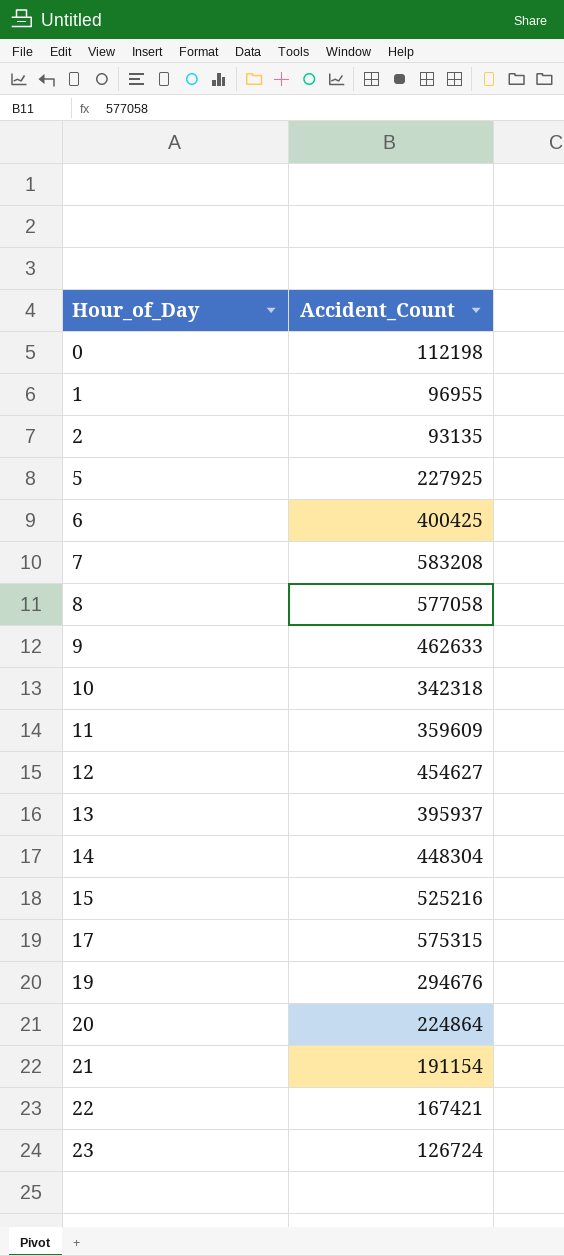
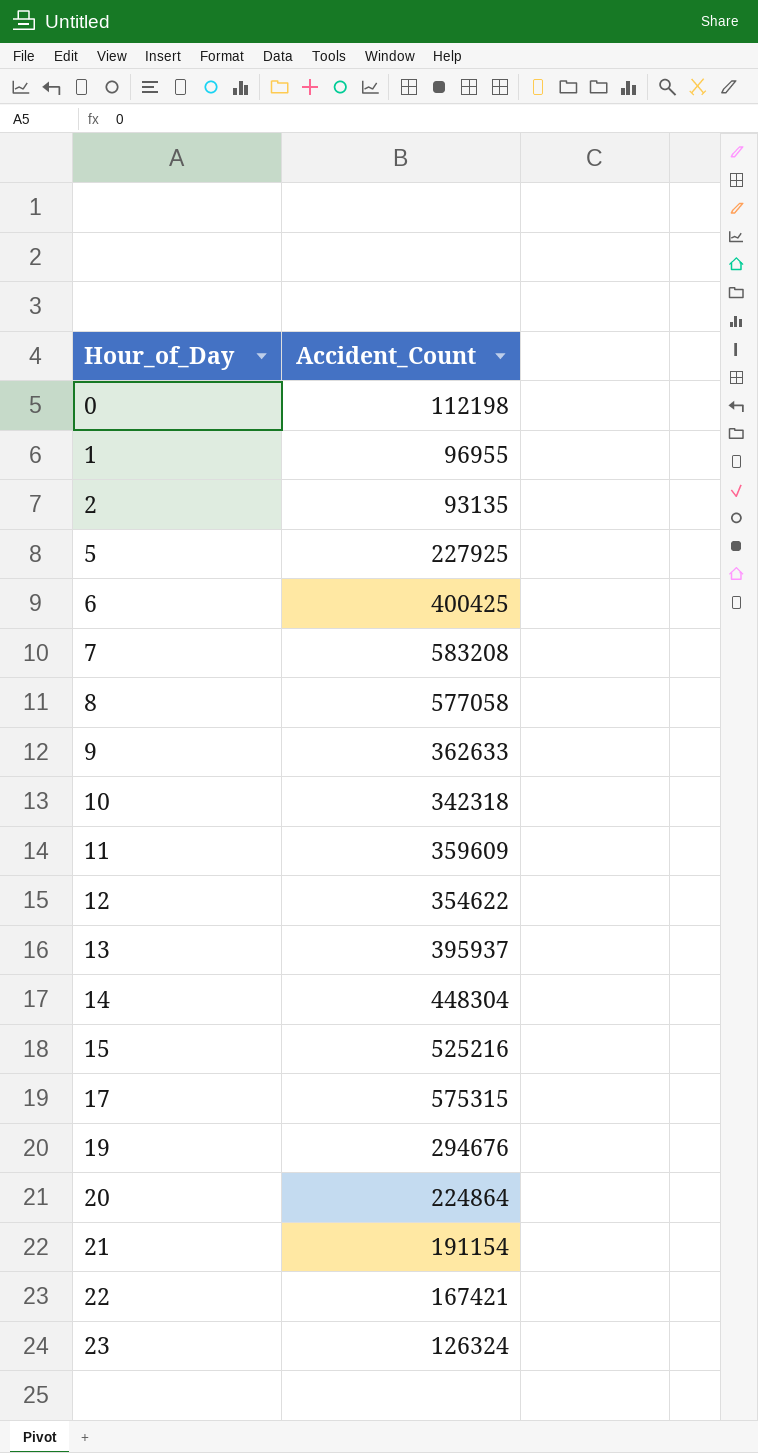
9 | Accident_Count: 462633 -> 362633
12 | Accident_Count: 454627 -> 354622
23 | Accident_Count: 126724 -> 126324

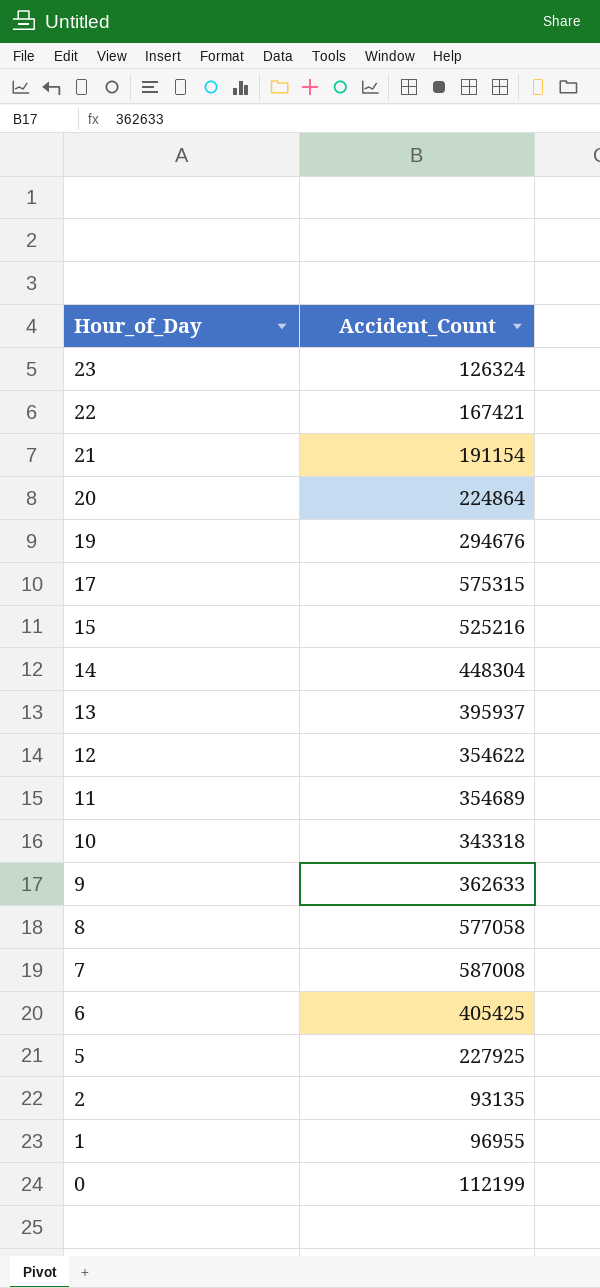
row order: Hour_of_Day ascending -> Hour_of_Day descending
11 | Accident_Count: 359609 -> 354689
10 | Accident_Count: 342318 -> 343318
7 | Accident_Count: 583208 -> 587008
6 | Accident_Count: 400425 -> 405425
0 | Accident_Count: 112198 -> 112199

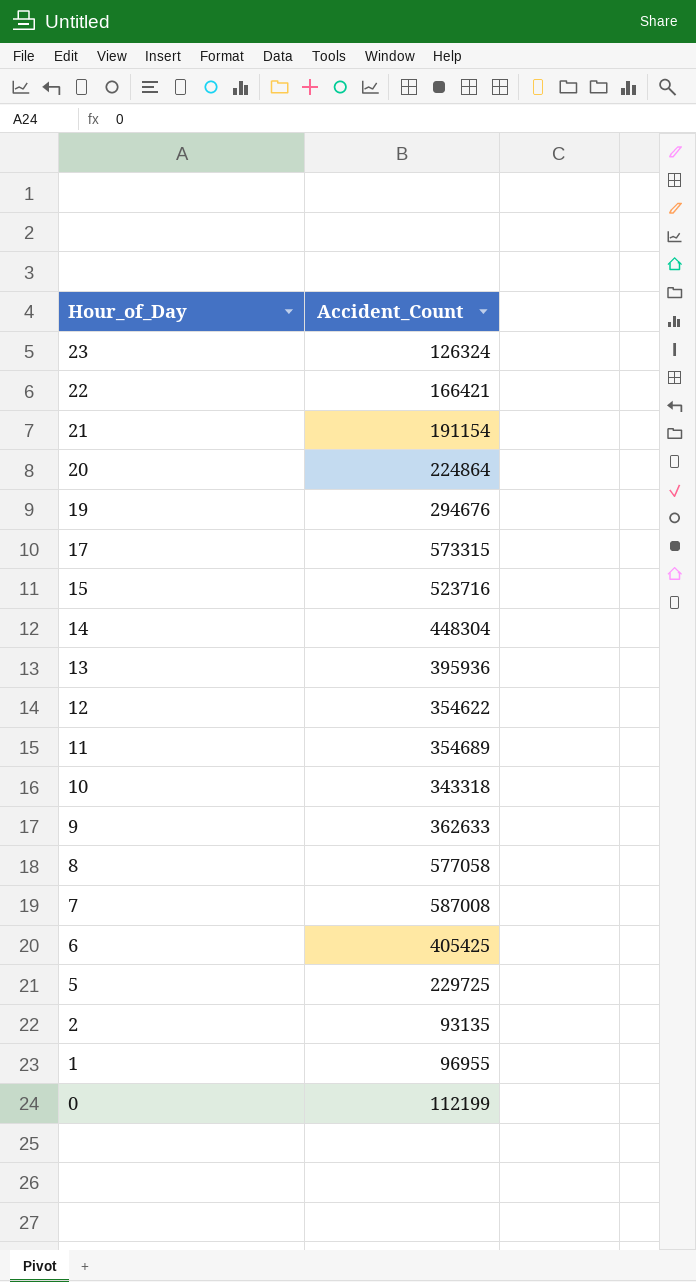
22 | Accident_Count: 167421 -> 166421
17 | Accident_Count: 575315 -> 573315
15 | Accident_Count: 525216 -> 523716
13 | Accident_Count: 395937 -> 395936
5 | Accident_Count: 227925 -> 229725

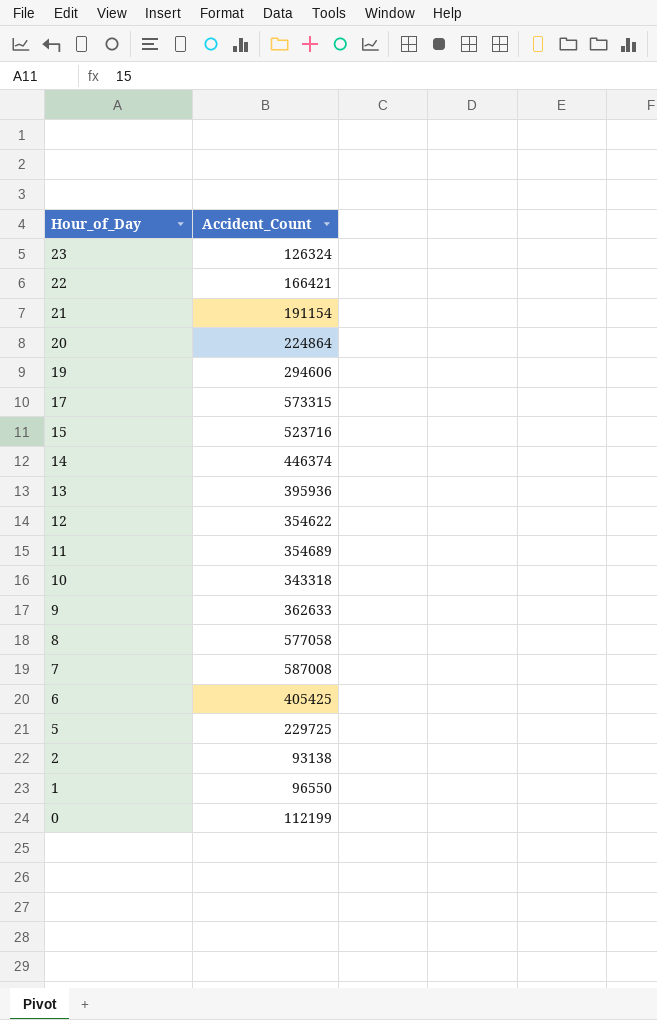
19 | Accident_Count: 294676 -> 294606
14 | Accident_Count: 448304 -> 446374
2 | Accident_Count: 93135 -> 93138
1 | Accident_Count: 96955 -> 96550

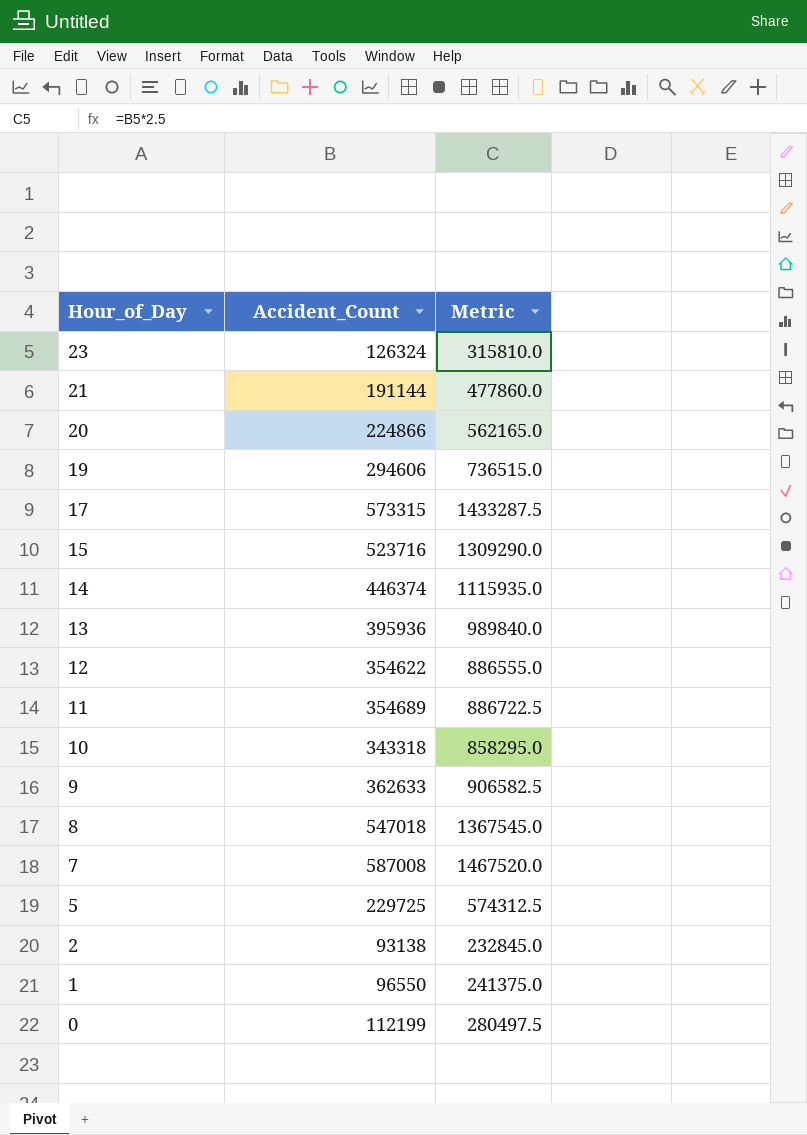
column Metric | formula: none -> [Accident_Count] * 2.5
row 22: 166421 -> none
row 6: 405425 -> none
21 | Accident_Count: 191154 -> 191144
20 | Accident_Count: 224864 -> 224866
8 | Accident_Count: 577058 -> 547018

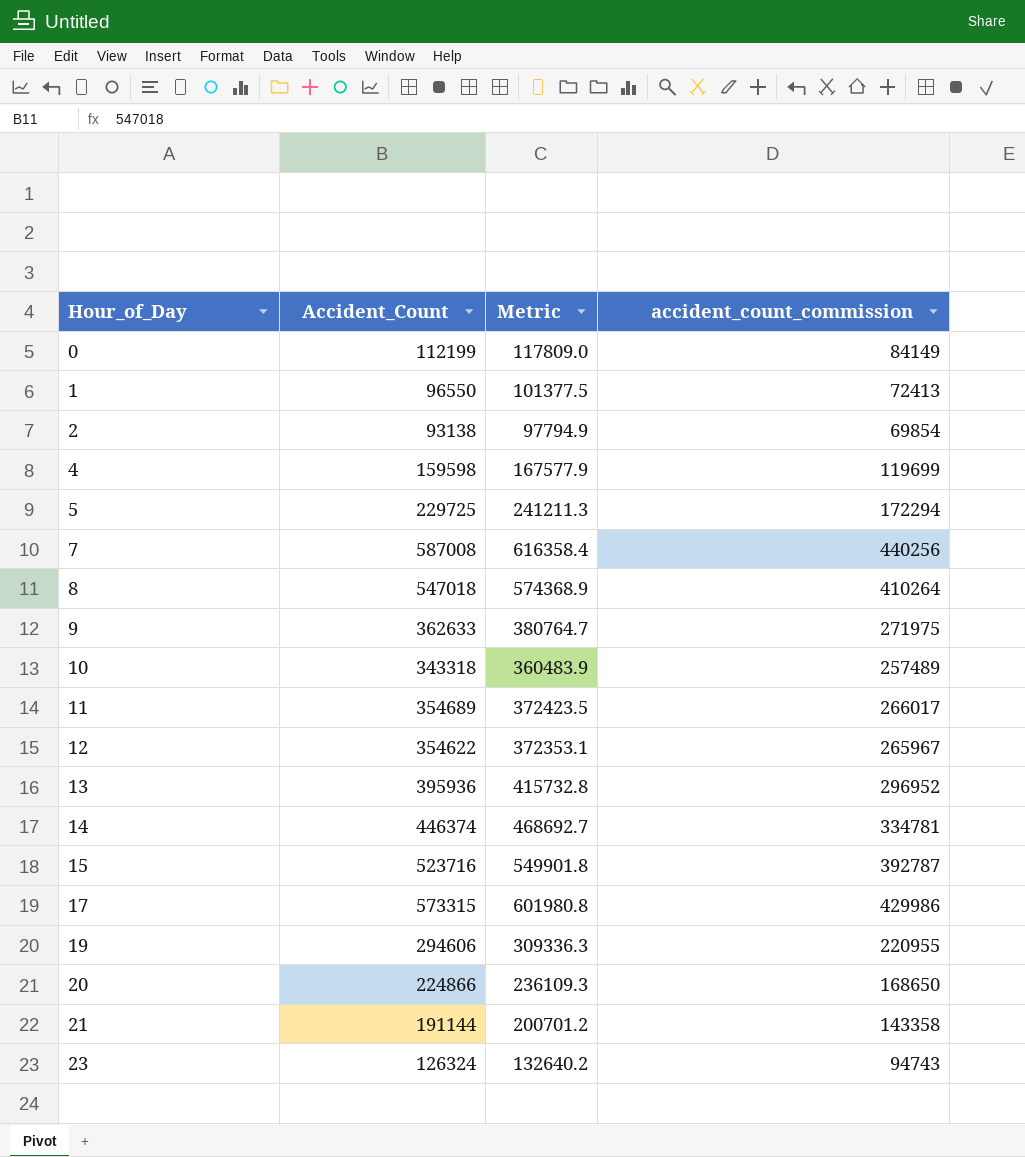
row order: Hour_of_Day descending -> Hour_of_Day ascending
column Metric | formula: [Accident_Count] * 2.5 -> [Accident_Count] * 1.05
column accident_count_commission | formula: none -> [Accident_Count] * 0.75
row 4: none -> 159598 | 167577.9 | 119699

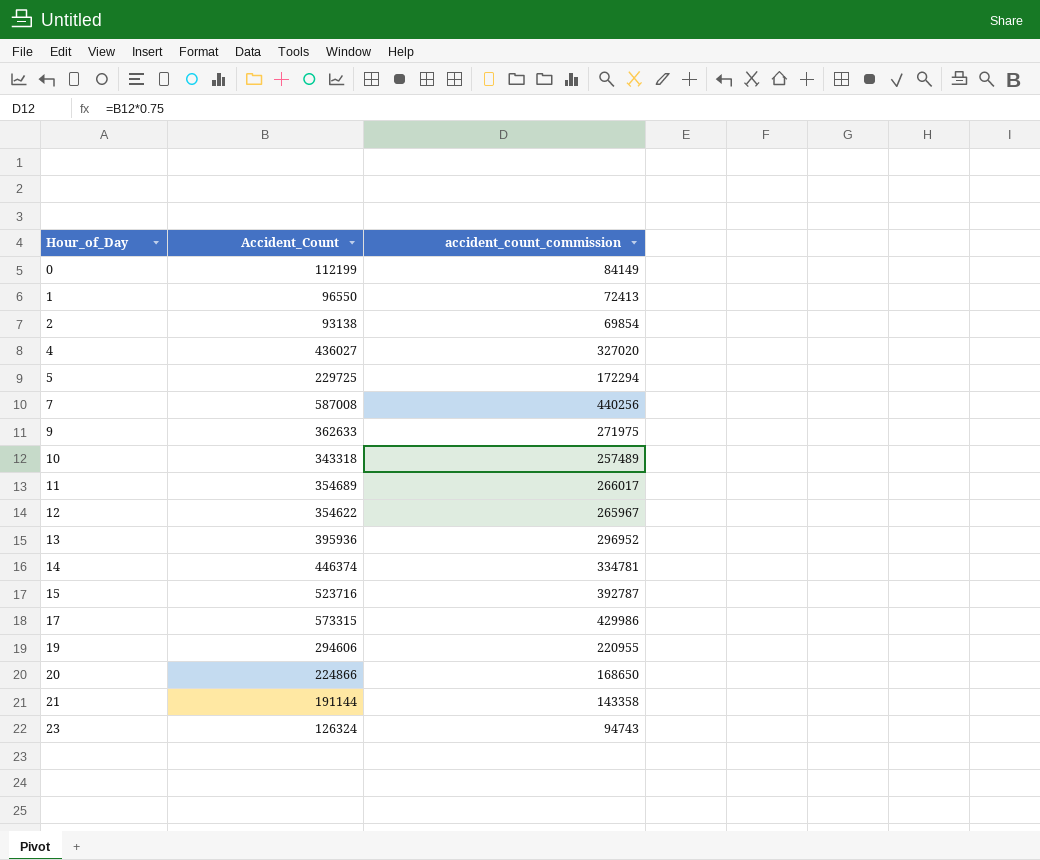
column Metric | formula: [Accident_Count] * 1.05 -> none
row 8: 547018 | 574368.9 | 410264 -> none
4 | Accident_Count: 159598 -> 436027
4 | accident_count_commission: 119699 -> 327020

